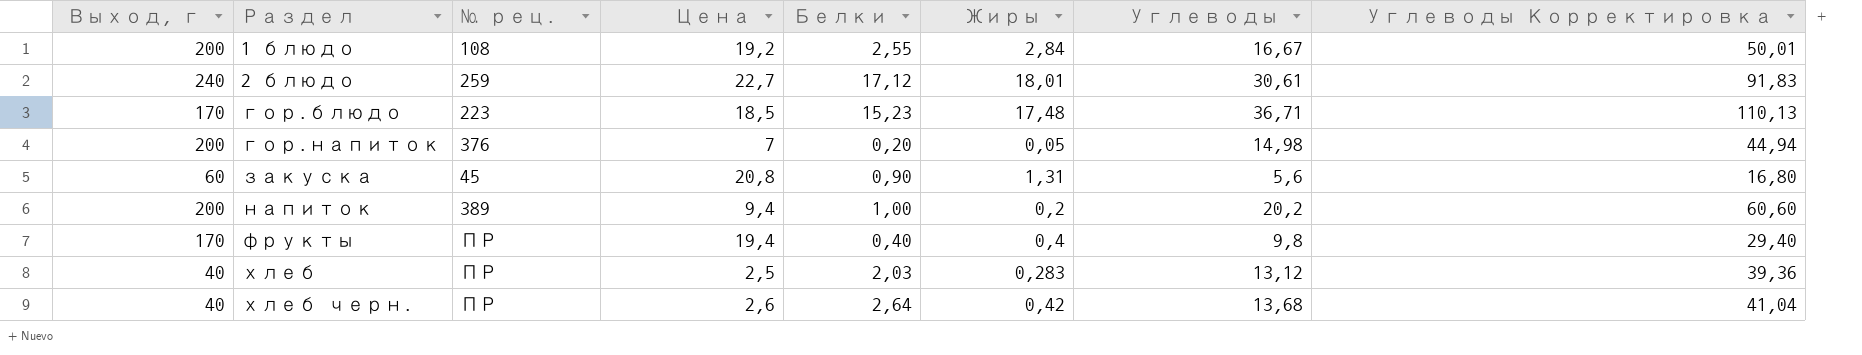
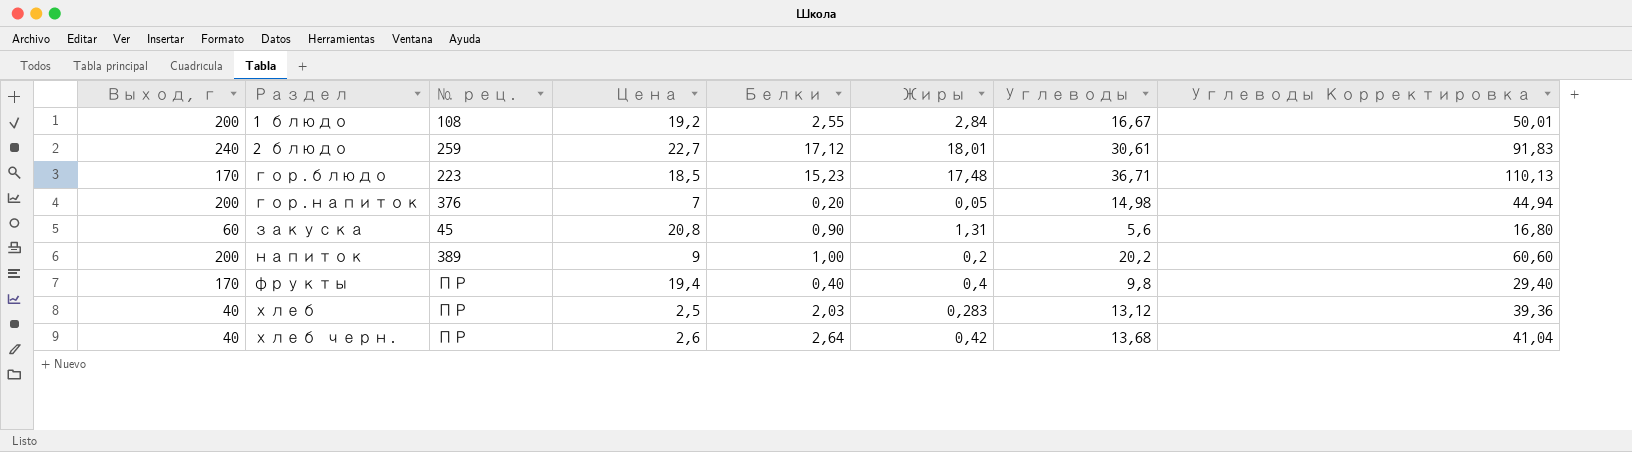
напиток | Цена: 9,4 -> 9

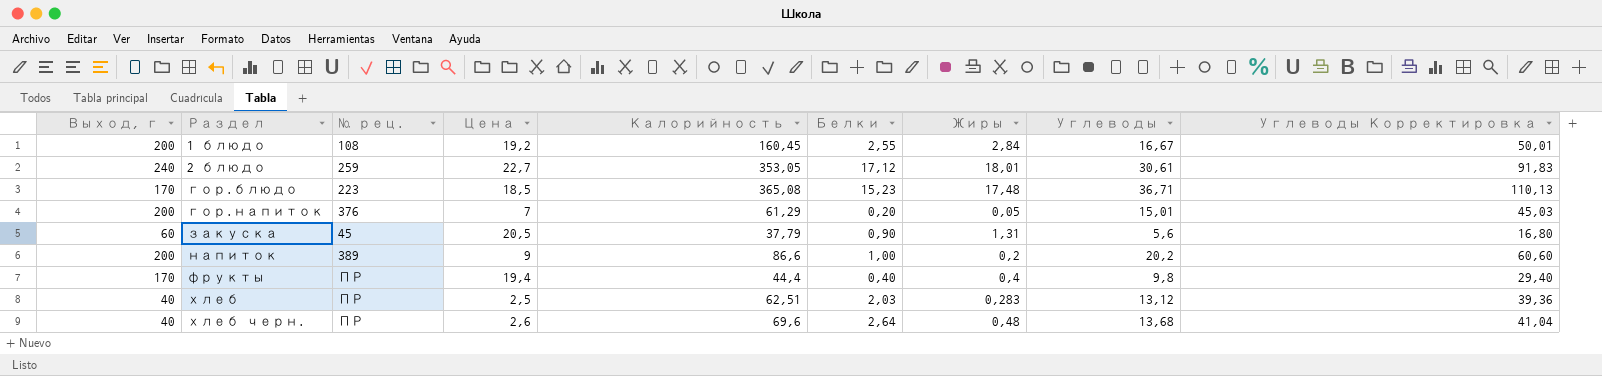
column Калорийность | position: none -> 5
гор.напиток | Углеводы: 14,98 -> 15,01
гор.напиток | Углеводы Корректировка: 44,94 -> 45,03
закуска | Цена: 20,8 -> 20,5
хлеб черн. | Жиры: 0,42 -> 0,48

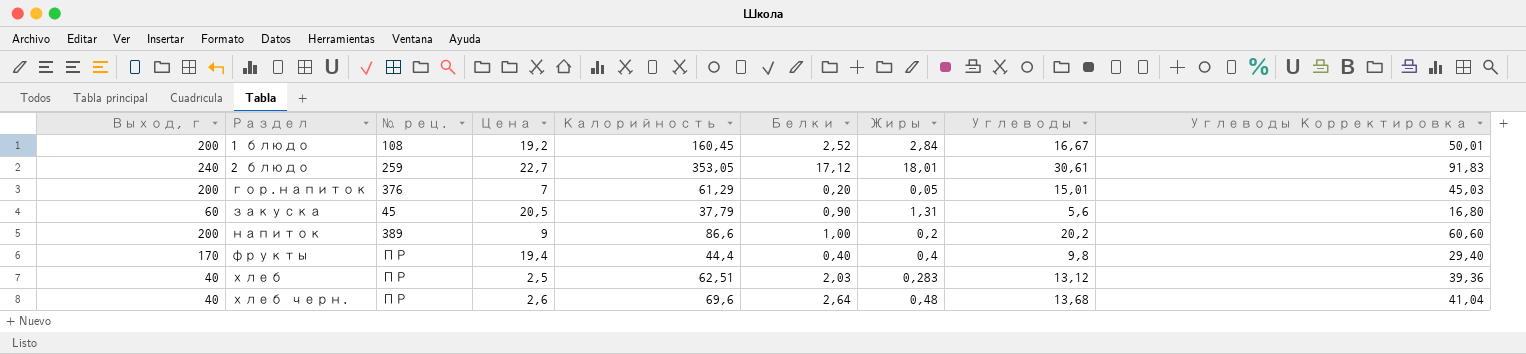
row гор.блюдо: 170 | 223 | 18,5 | 365,08 | 15,23 | 17,48 | 36,71 | 110,13 -> none
1 блюдо | Белки: 2,55 -> 2,52

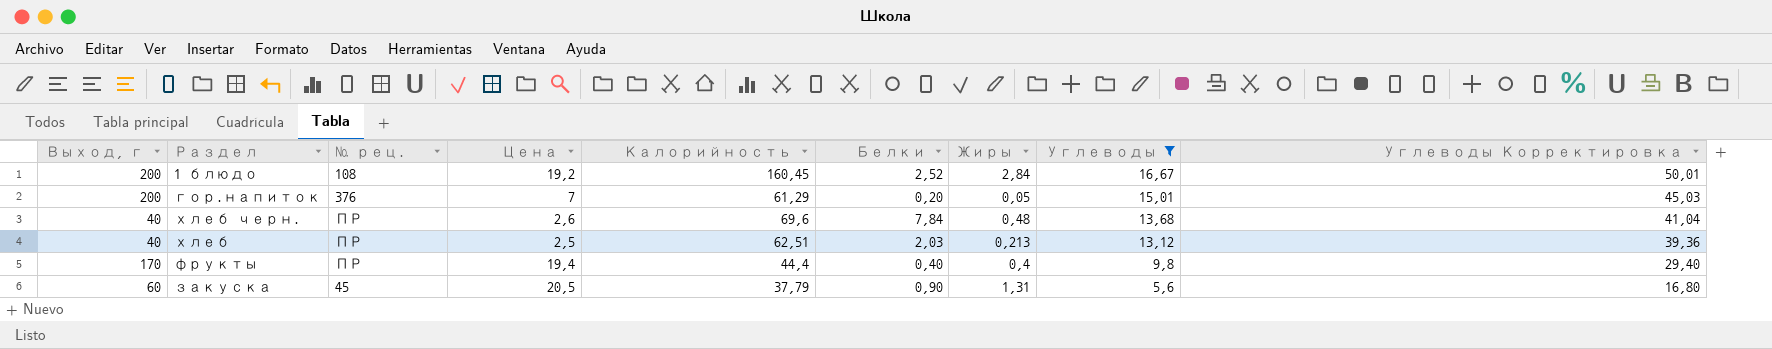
filter: none -> Углеводы <= 16,67
row order: Раздел ascending -> Углеводы descending
хлеб черн. | Белки: 2,64 -> 7,84
хлеб | Жиры: 0,283 -> 0,213

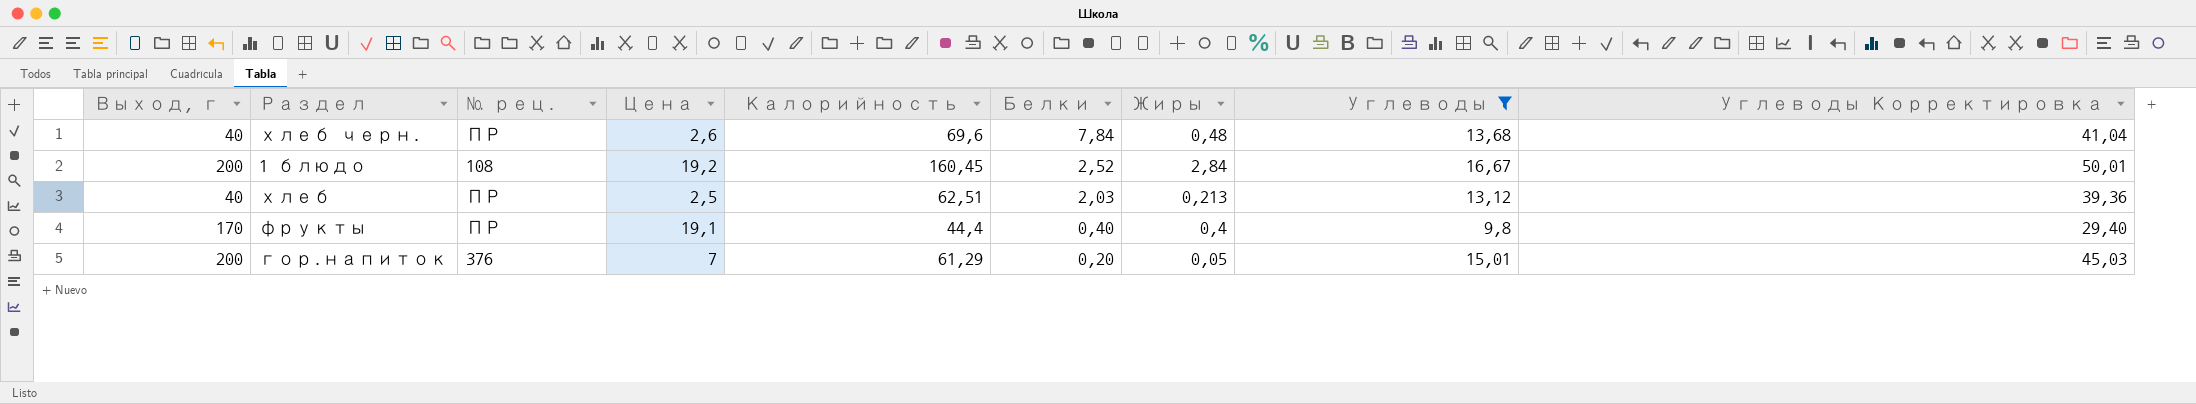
row order: Углеводы descending -> Белки descending
row закуска: 60 | 45 | 20,5 | 37,79 | 0,90 | 1,31 | 5,6 | 16,80 -> none
фрукты | Цена: 19,4 -> 19,1

